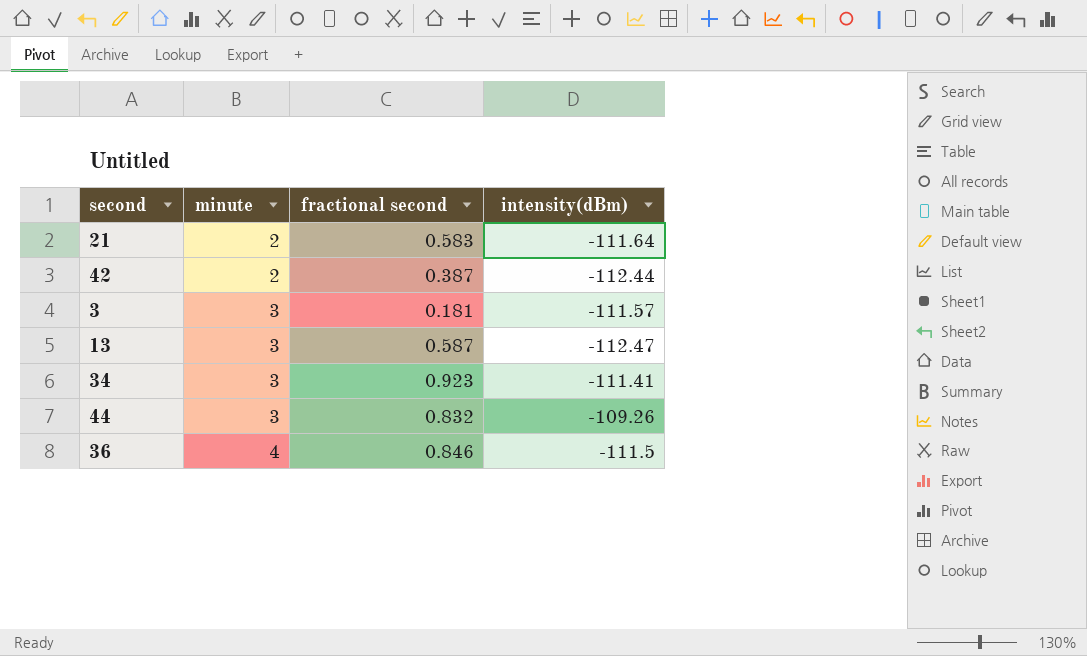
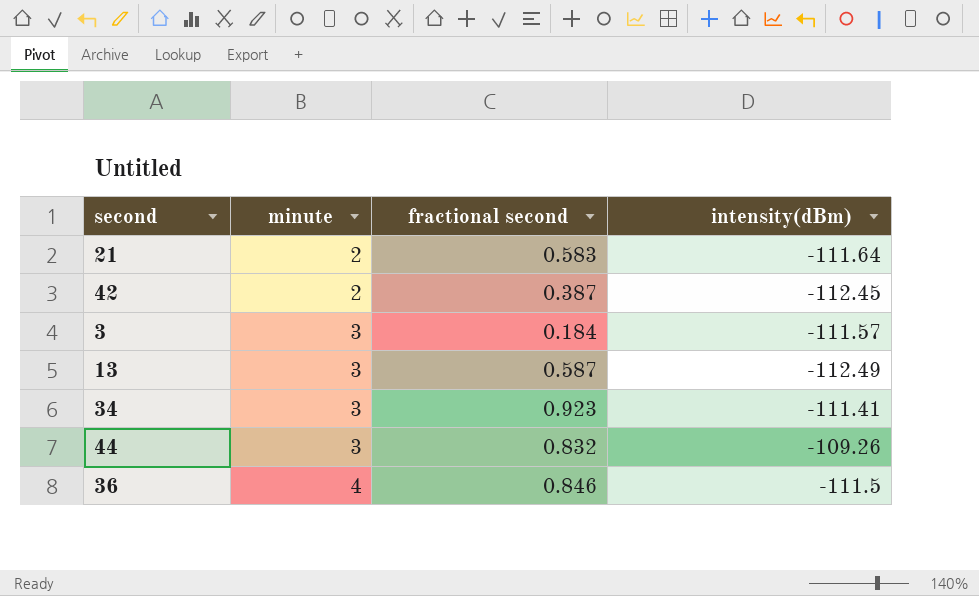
42 | intensity(dBm): -112.44 -> -112.45
3 | fractional second: 0.181 -> 0.184
13 | intensity(dBm): -112.47 -> -112.49

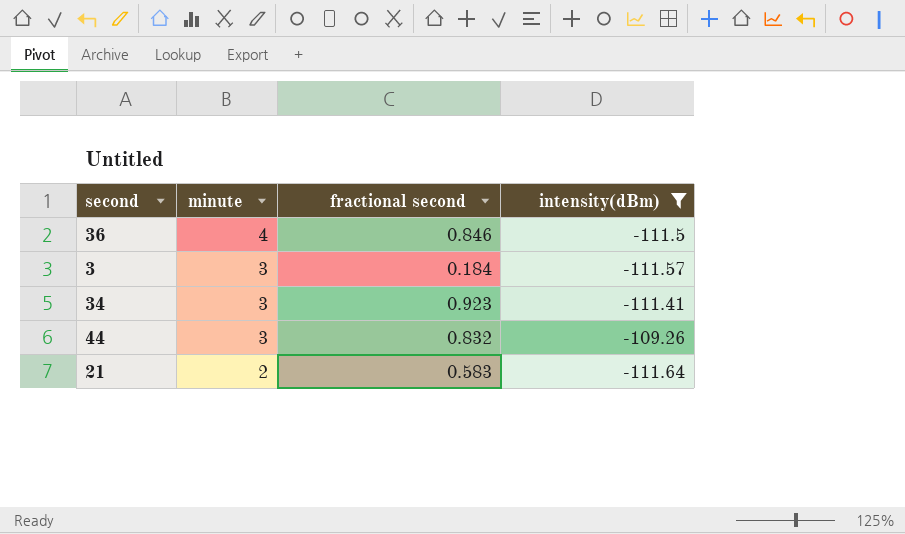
filter: none -> intensity(dBm) >= -111.64
row order: minute ascending -> minute descending

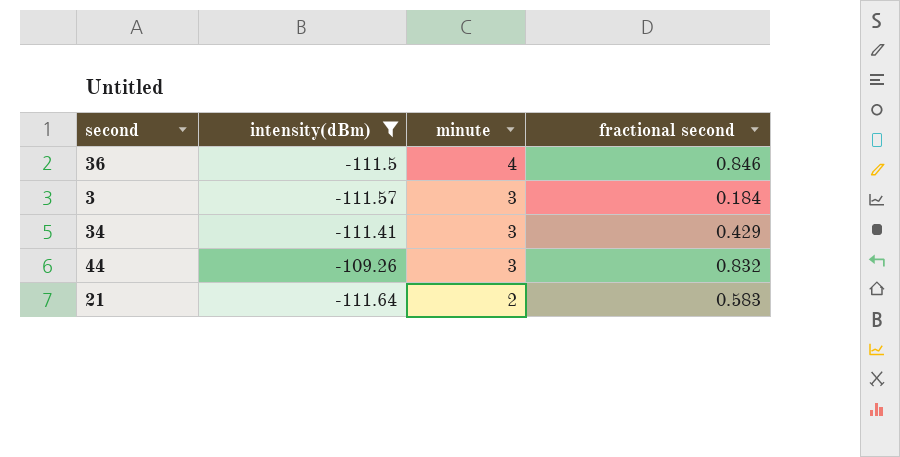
column intensity(dBm) | position: 4 -> 2
34 | fractional second: 0.923 -> 0.429

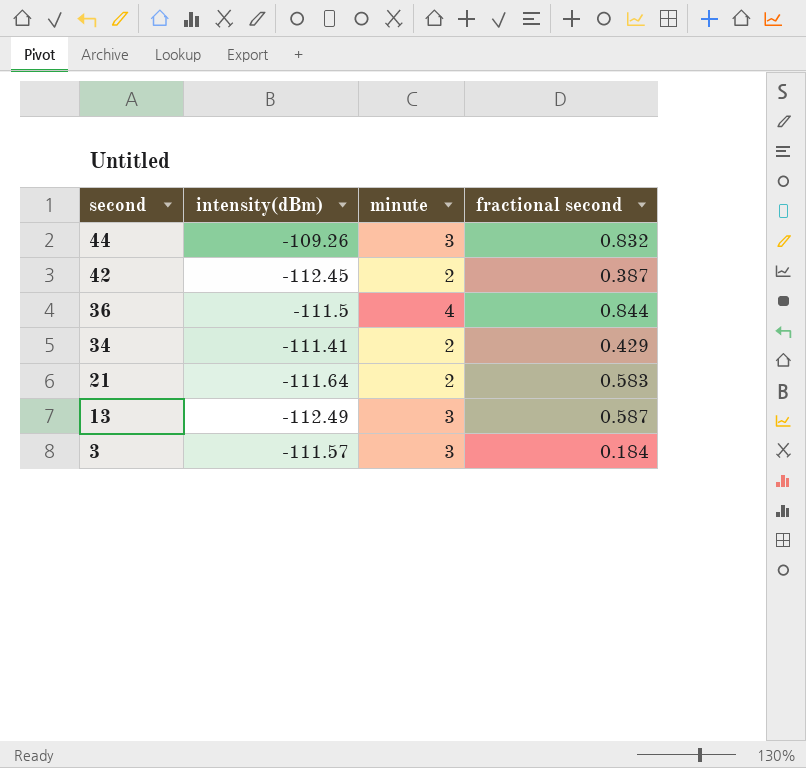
filter: intensity(dBm) >= -111.64 -> none
row order: minute descending -> second descending
36 | fractional second: 0.846 -> 0.844
34 | minute: 3 -> 2

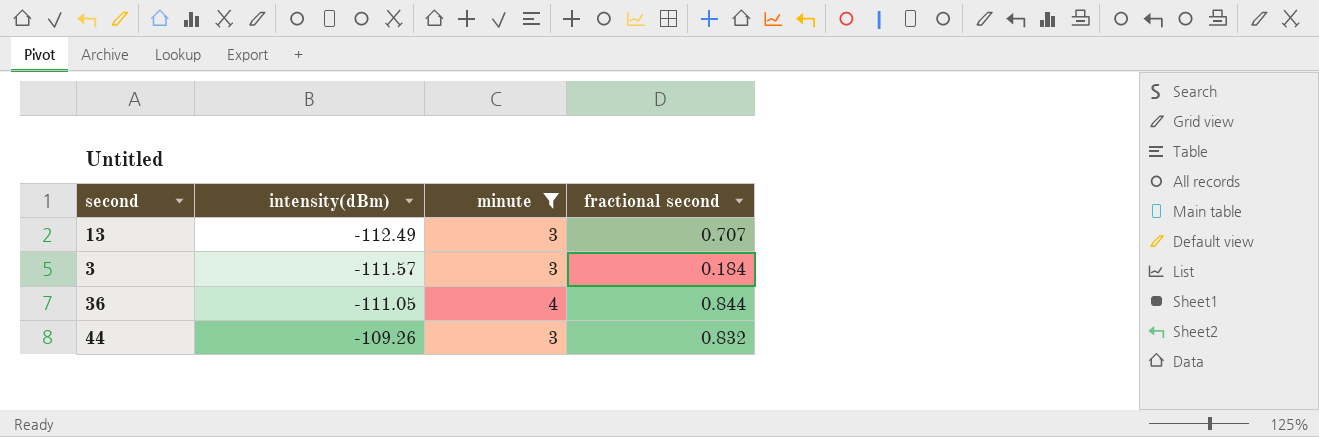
filter: none -> minute != 2
row order: second descending -> intensity(dBm) ascending
13 | fractional second: 0.587 -> 0.707
36 | intensity(dBm): -111.5 -> -111.05

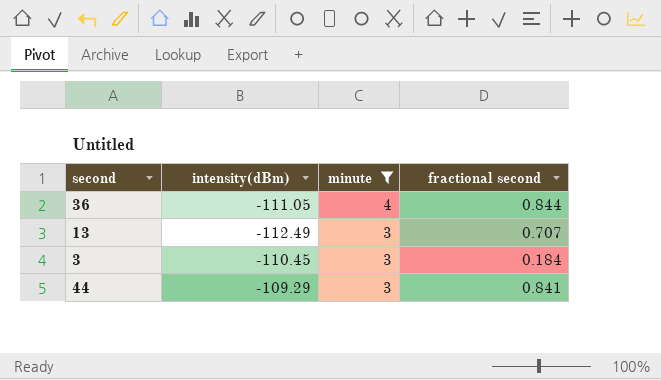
row order: intensity(dBm) ascending -> minute descending
3 | intensity(dBm): -111.57 -> -110.45
44 | intensity(dBm): -109.26 -> -109.29
44 | fractional second: 0.832 -> 0.841

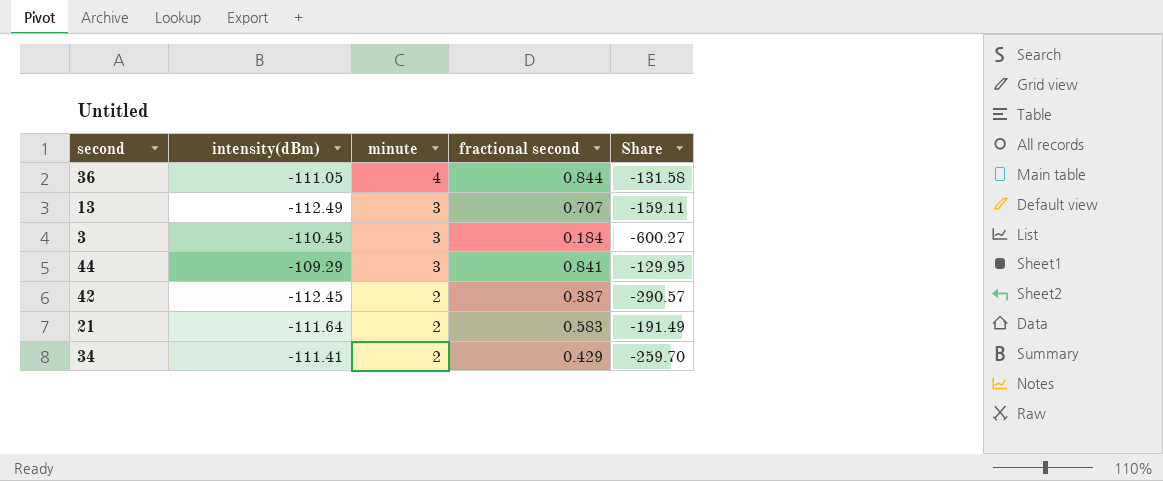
filter: minute != 2 -> none
column Share | formula: none -> [intensity(dBm)] / [fractional second]

